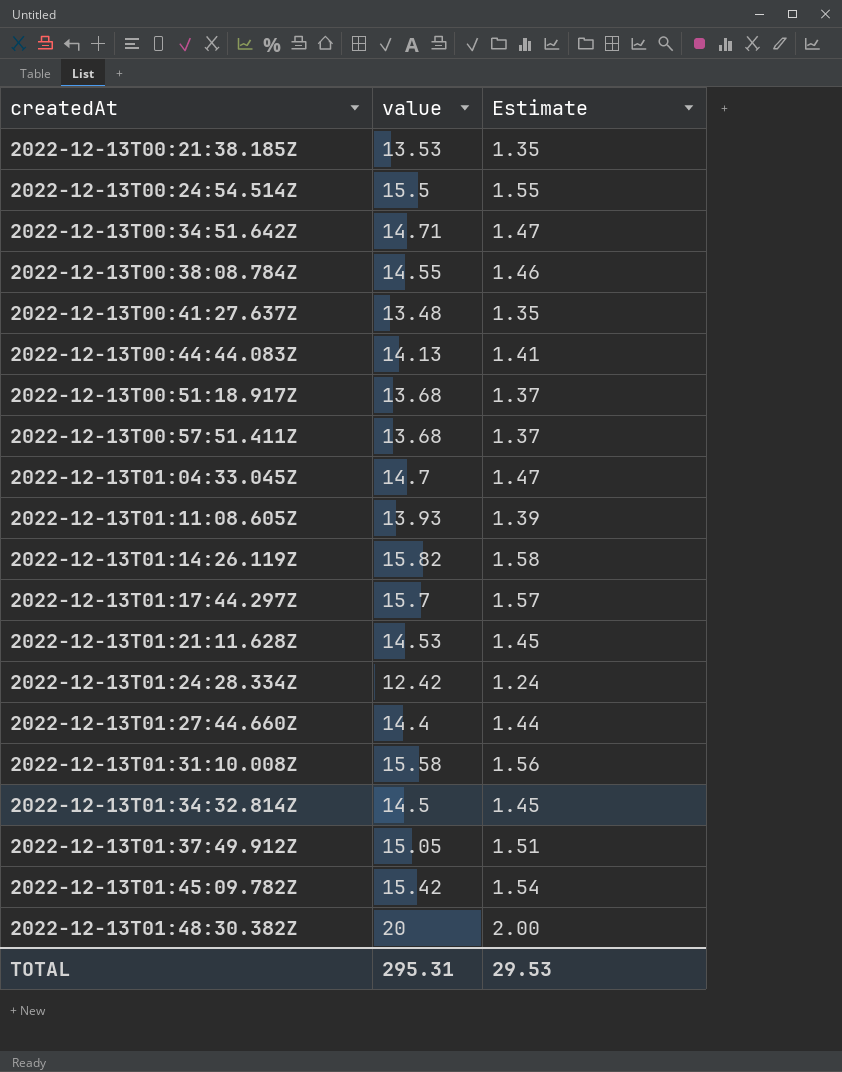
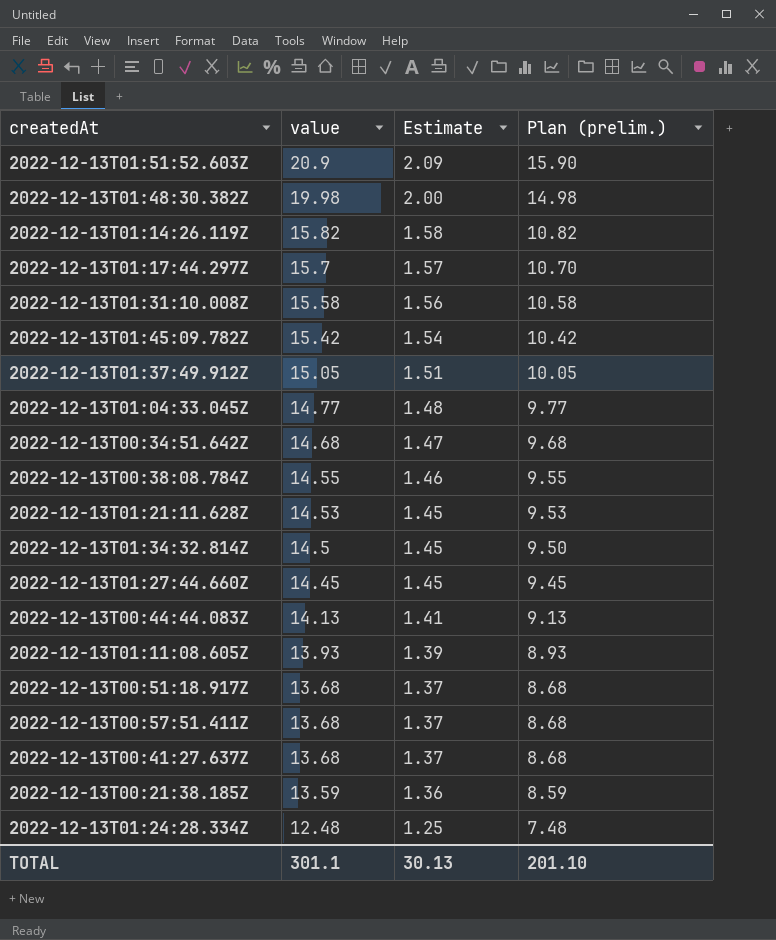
row order: createdAt ascending -> value descending
column Plan (prelim.) | formula: none -> [value] - 5
row 2022-12-13T00:24:54.514Z: 15.5 | 1.55 -> none
row 2022-12-13T01:51:52.603Z: none -> 20.9 | 2.09 | 15.90
2022-12-13T01:48:30.382Z | value: 20 -> 19.98
2022-12-13T01:04:33.045Z | value: 14.7 -> 14.77
2022-12-13T01:04:33.045Z | Estimate: 1.47 -> 1.48
2022-12-13T00:34:51.642Z | value: 14.71 -> 14.68
2022-12-13T01:27:44.660Z | value: 14.4 -> 14.45
2022-12-13T01:27:44.660Z | Estimate: 1.44 -> 1.45
2022-12-13T00:41:27.637Z | value: 13.48 -> 13.68
2022-12-13T00:41:27.637Z | Estimate: 1.35 -> 1.37
2022-12-13T00:21:38.185Z | value: 13.53 -> 13.59
2022-12-13T00:21:38.185Z | Estimate: 1.35 -> 1.36
2022-12-13T01:24:28.334Z | value: 12.42 -> 12.48
2022-12-13T01:24:28.334Z | Estimate: 1.24 -> 1.25
TOTAL | value: 295.31 -> 301.1
TOTAL | Estimate: 29.53 -> 30.13

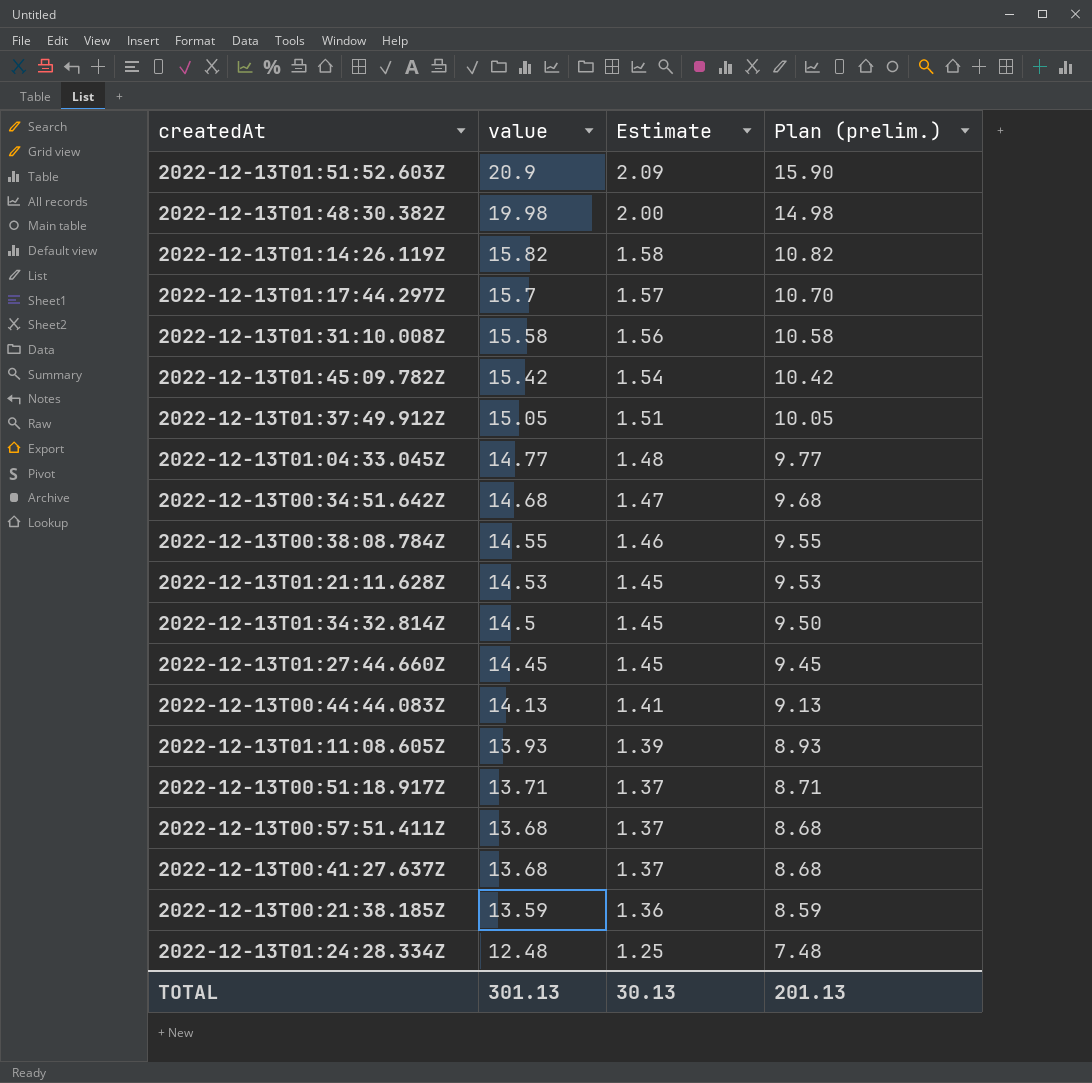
2022-12-13T00:51:18.917Z | value: 13.68 -> 13.71
2022-12-13T00:51:18.917Z | Plan (prelim.): 8.68 -> 8.71
TOTAL | value: 301.1 -> 301.13
TOTAL | Plan (prelim.): 201.10 -> 201.13

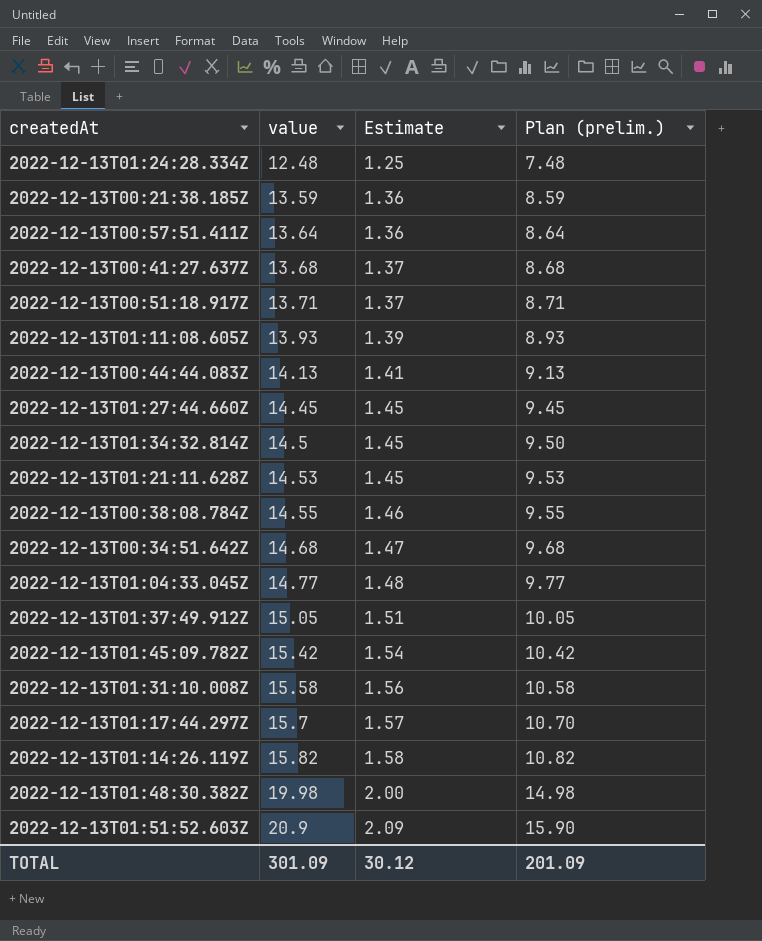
row order: value descending -> value ascending
2022-12-13T00:57:51.411Z | value: 13.68 -> 13.64
2022-12-13T00:57:51.411Z | Estimate: 1.37 -> 1.36
2022-12-13T00:57:51.411Z | Plan (prelim.): 8.68 -> 8.64
TOTAL | value: 301.13 -> 301.09
TOTAL | Estimate: 30.13 -> 30.12
TOTAL | Plan (prelim.): 201.13 -> 201.09

